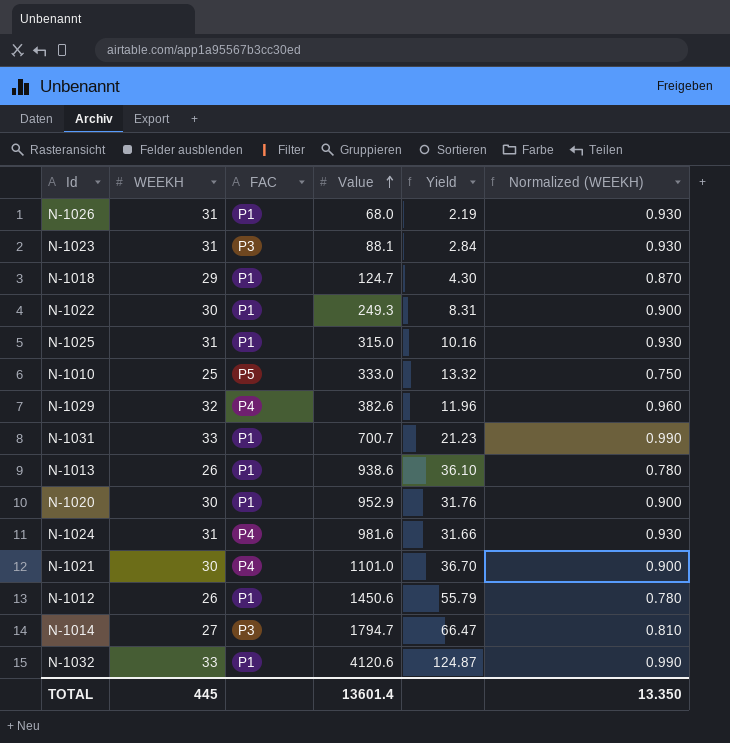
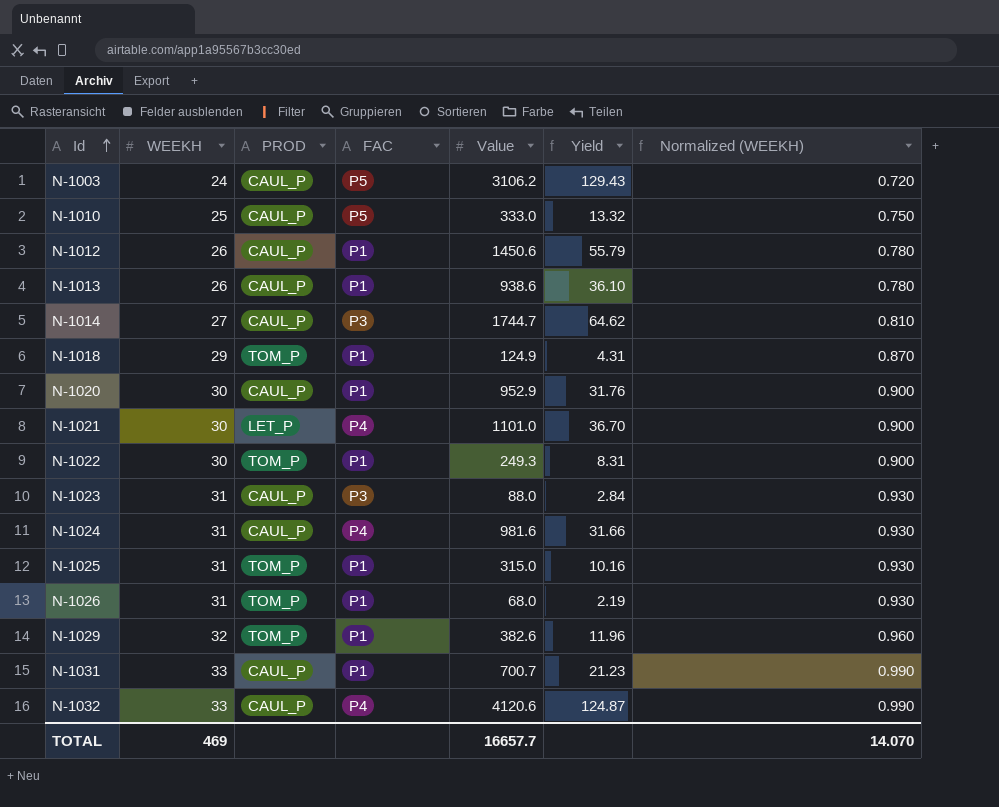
row order: Value ascending -> Id ascending
column PROD | position: none -> 3
row N-1003: none -> 24 | CAUL_P | P5 | 3106.2 | 129.43 | 0.720
N-1014 | Value: 1794.7 -> 1744.7
N-1014 | Yield: 66.47 -> 64.62
N-1018 | Value: 124.7 -> 124.9
N-1018 | Yield: 4.30 -> 4.31
N-1023 | Value: 88.1 -> 88.0
N-1029 | FAC: P4 -> P1
N-1032 | FAC: P1 -> P4
TOTAL | WEEKH: 445 -> 469
TOTAL | Value: 13601.4 -> 16657.7
TOTAL | Normalized (WEEKH): 13.350 -> 14.070

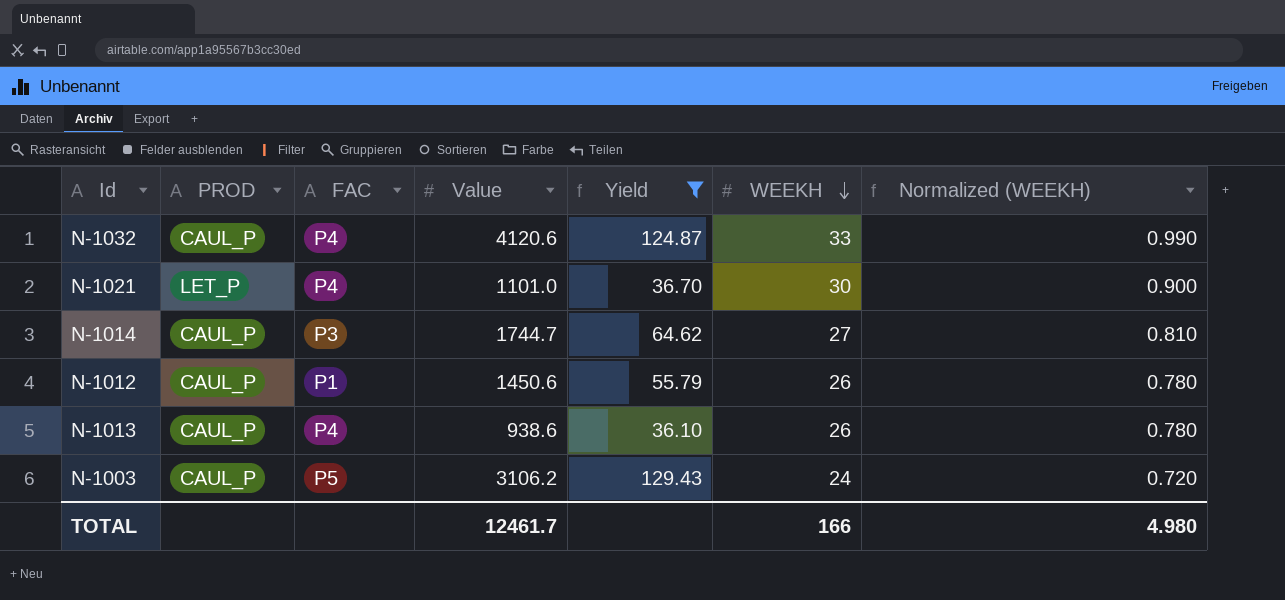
filter: none -> Yield >= 36.10
row order: Id ascending -> WEEKH descending
column WEEKH | position: 2 -> 6
N-1013 | FAC: P1 -> P4
TOTAL | Value: 16657.7 -> 12461.7
TOTAL | WEEKH: 469 -> 166
TOTAL | Normalized (WEEKH): 14.070 -> 4.980

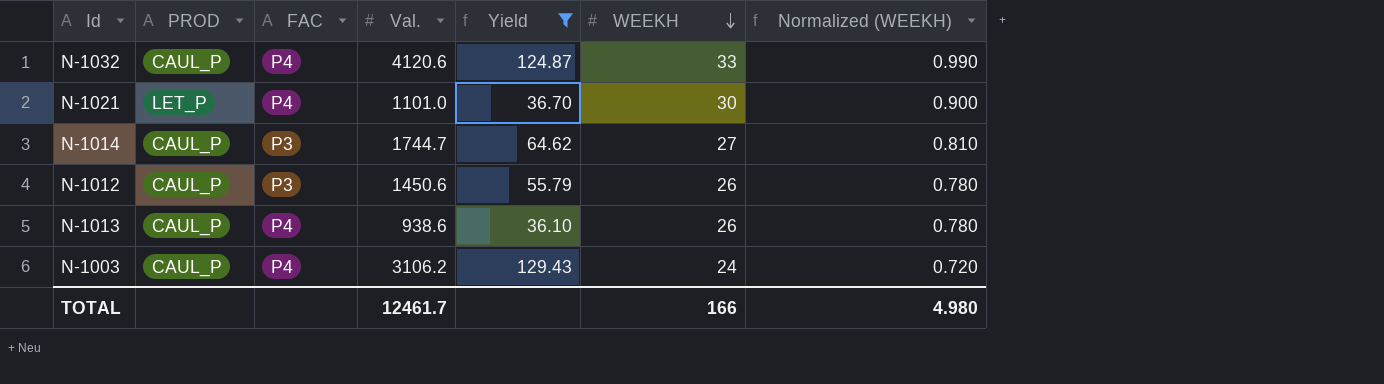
column name: Value -> Val.
N-1012 | FAC: P1 -> P3
N-1003 | FAC: P5 -> P4

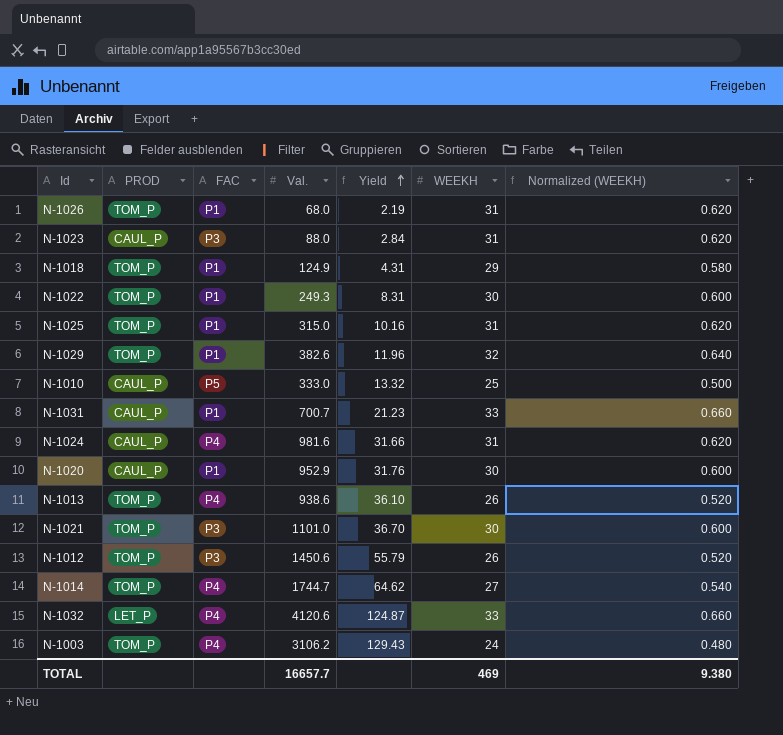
filter: Yield >= 36.10 -> none
row order: WEEKH descending -> Yield ascending
column Normalized (WEEKH) | formula: [WEEKH] * 0.03 -> [WEEKH] * 0.02
N-1013 | PROD: CAUL_P -> TOM_P
N-1021 | PROD: LET_P -> TOM_P
N-1021 | FAC: P4 -> P3
N-1012 | PROD: CAUL_P -> TOM_P
N-1014 | PROD: CAUL_P -> TOM_P
N-1014 | FAC: P3 -> P4
N-1032 | PROD: CAUL_P -> LET_P
N-1003 | PROD: CAUL_P -> TOM_P
TOTAL | Val.: 12461.7 -> 16657.7
TOTAL | WEEKH: 166 -> 469
TOTAL | Normalized (WEEKH): 4.980 -> 9.380

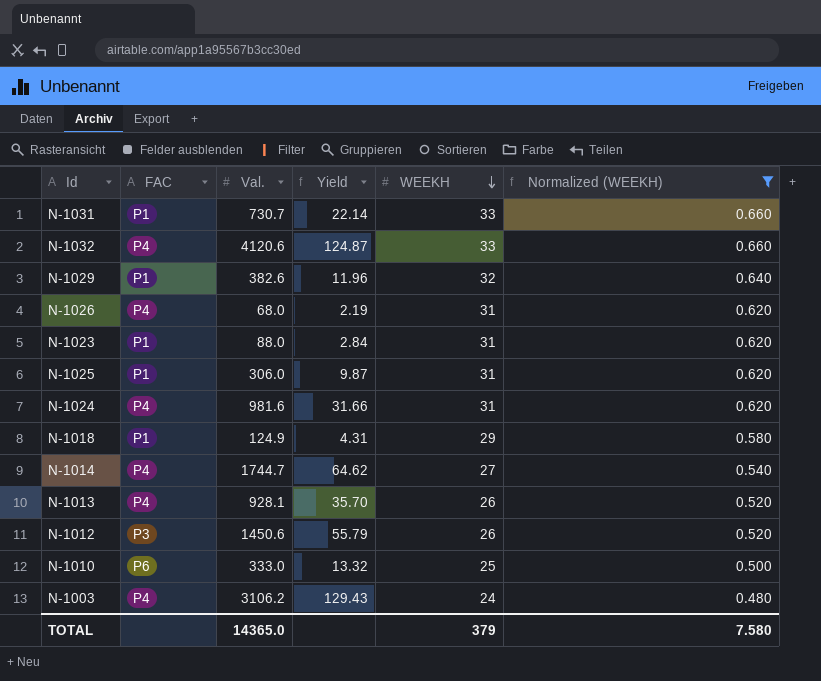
filter: none -> Normalized (WEEKH) != 0.600
row order: Yield ascending -> WEEKH descending
column PROD | position: 2 -> none
N-1031 | Val.: 700.7 -> 730.7
N-1031 | Yield: 21.23 -> 22.14
N-1026 | FAC: P1 -> P4
N-1023 | FAC: P3 -> P1
N-1025 | Val.: 315.0 -> 306.0
N-1025 | Yield: 10.16 -> 9.87
N-1013 | Val.: 938.6 -> 928.1
N-1013 | Yield: 36.10 -> 35.70
N-1010 | FAC: P5 -> P6
TOTAL | Val.: 16657.7 -> 14365.0
TOTAL | WEEKH: 469 -> 379
TOTAL | Normalized (WEEKH): 9.380 -> 7.580

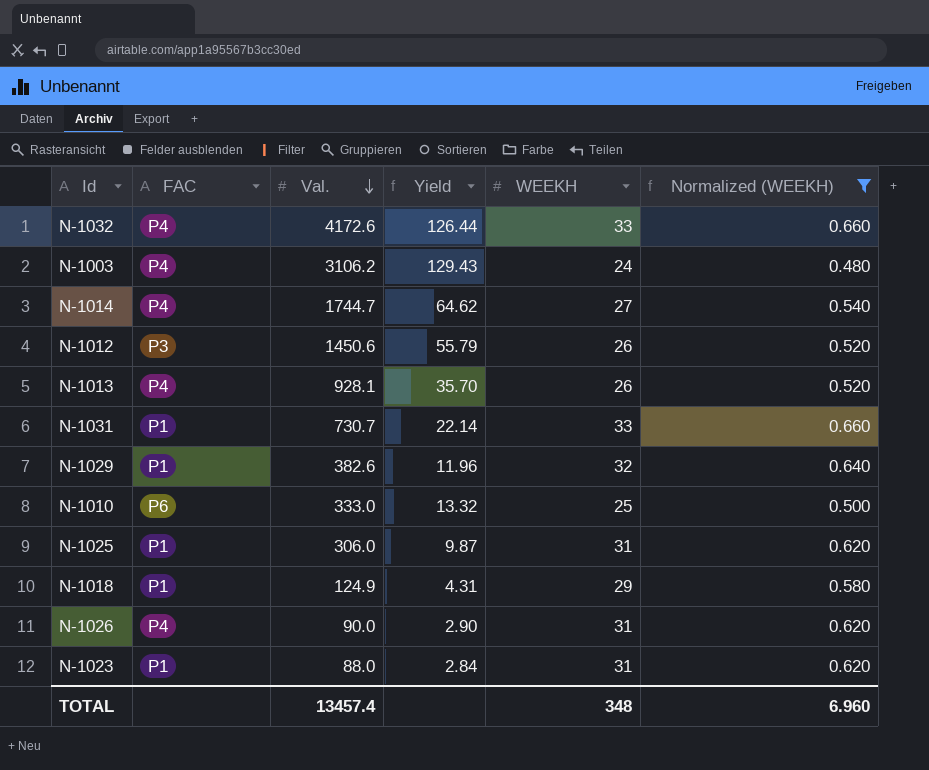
row order: WEEKH descending -> Val. descending
row N-1024: P4 | 981.6 | 31.66 | 31 | 0.620 -> none
N-1032 | Val.: 4120.6 -> 4172.6
N-1032 | Yield: 124.87 -> 126.44
N-1026 | Val.: 68.0 -> 90.0
N-1026 | Yield: 2.19 -> 2.90
TOTAL | Val.: 14365.0 -> 13457.4
TOTAL | WEEKH: 379 -> 348
TOTAL | Normalized (WEEKH): 7.580 -> 6.960

